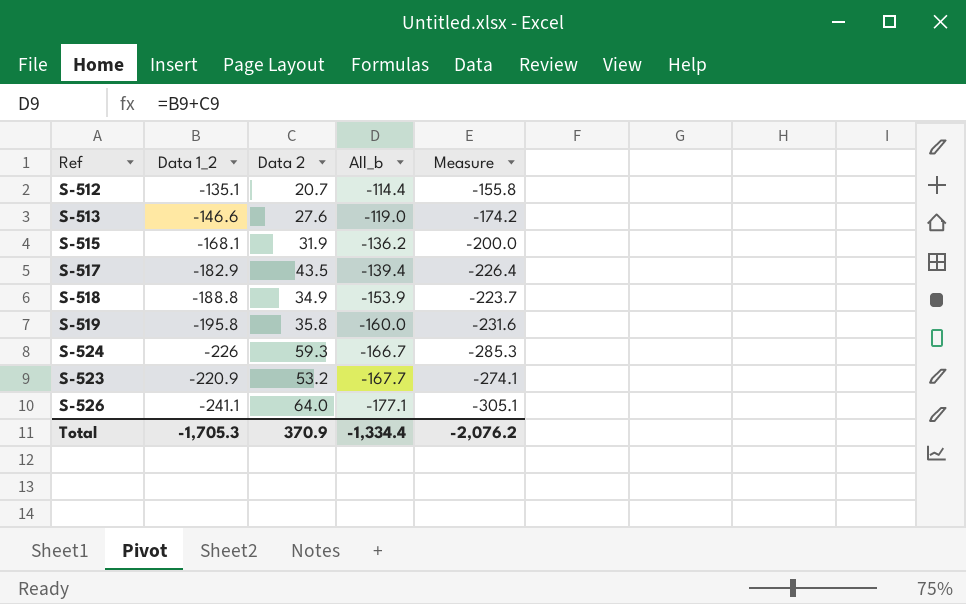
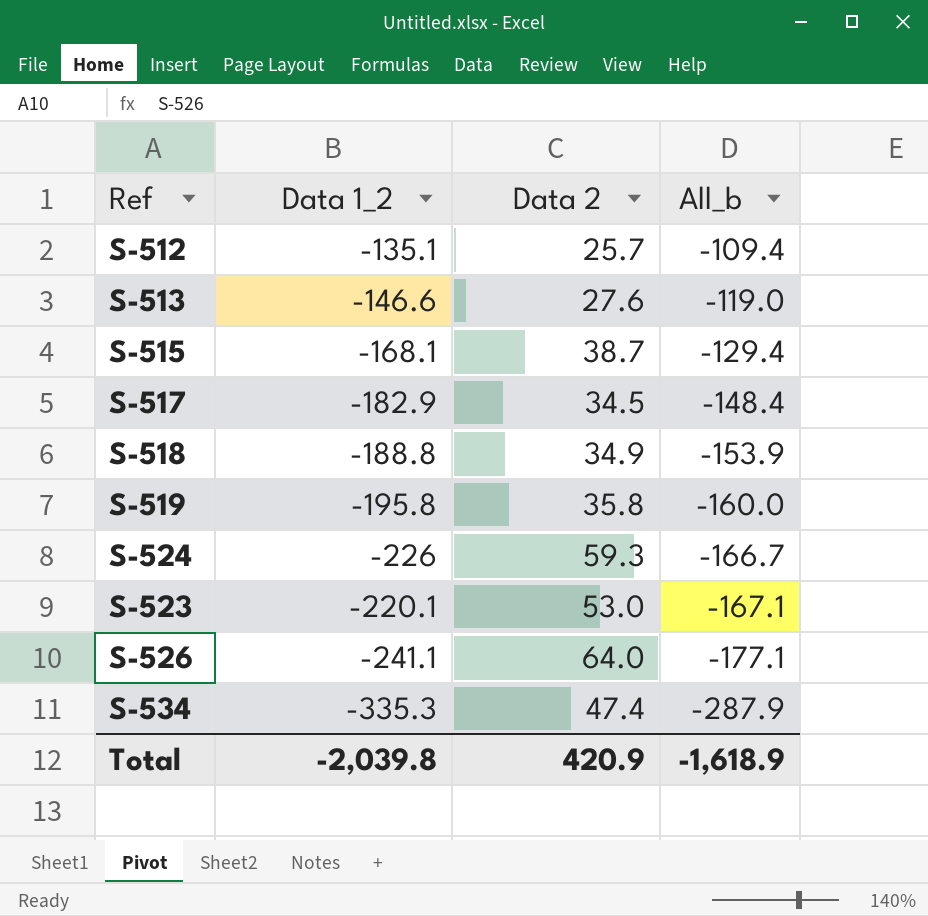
column Measure | formula: [Data 1_2] - [Data 2] -> none
S-512 | Data 2: 20.7 -> 25.7
S-512 | All_b: -114.4 -> -109.4
S-515 | Data 2: 31.9 -> 38.7
S-515 | All_b: -136.2 -> -129.4
S-517 | Data 2: 43.5 -> 34.5
S-517 | All_b: -139.4 -> -148.4
S-523 | Data 1_2: -220.9 -> -220.1
S-523 | Data 2: 53.2 -> 53.0
S-523 | All_b: -167.7 -> -167.1
row S-534: none -> -335.3 | 47.4 | -287.9
Total | Data 1_2: -1,705.3 -> -2,039.8
Total | Data 2: 370.9 -> 420.9
Total | All_b: -1,334.4 -> -1,618.9

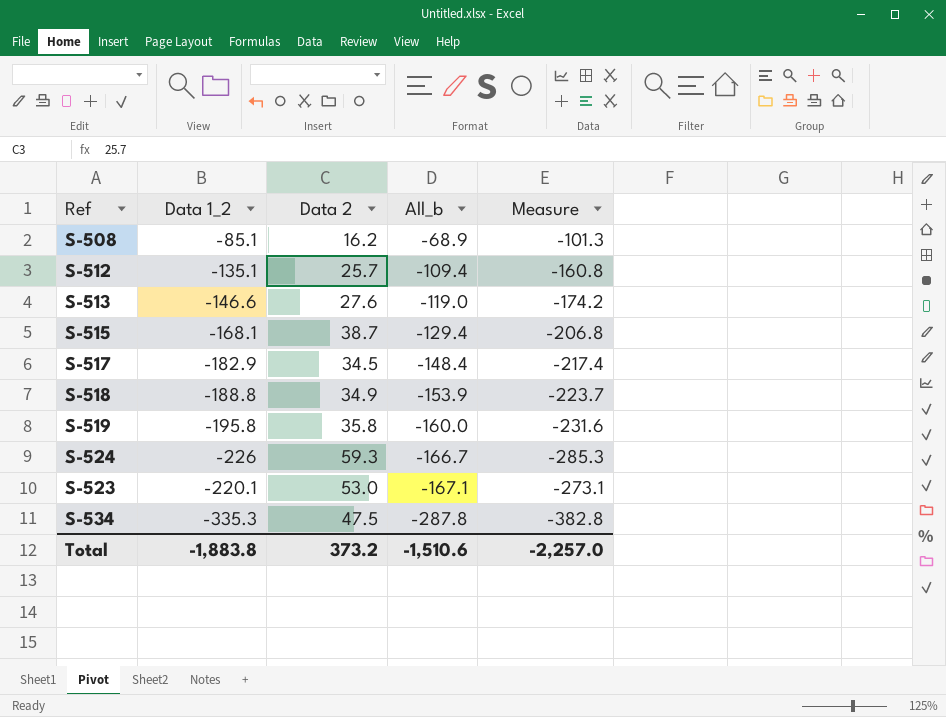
column Measure | formula: none -> [Data 1_2] - [Data 2]
row S-526: -241.1 | 64.0 | -177.1 -> none
row S-508: none -> -85.1 | 16.2 | -68.9 | -101.3
S-534 | Data 2: 47.4 -> 47.5
S-534 | All_b: -287.9 -> -287.8
Total | Data 1_2: -2,039.8 -> -1,883.8
Total | Data 2: 420.9 -> 373.2
Total | All_b: -1,618.9 -> -1,510.6

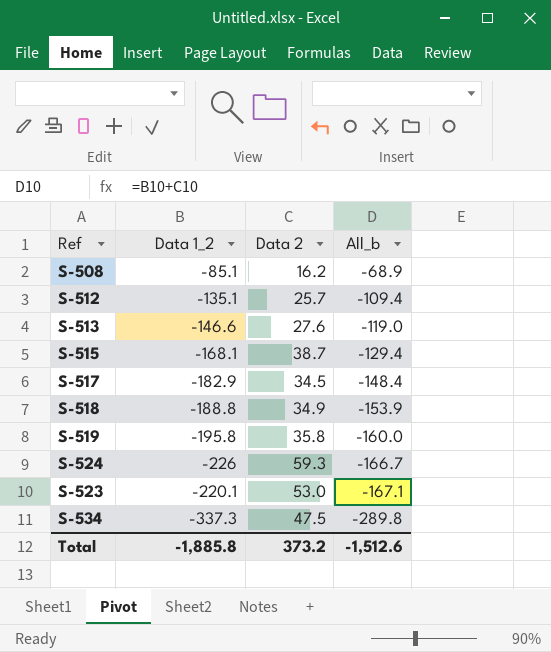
column Measure | formula: [Data 1_2] - [Data 2] -> none
S-534 | Data 1_2: -335.3 -> -337.3
S-534 | All_b: -287.8 -> -289.8
Total | Data 1_2: -1,883.8 -> -1,885.8
Total | All_b: -1,510.6 -> -1,512.6

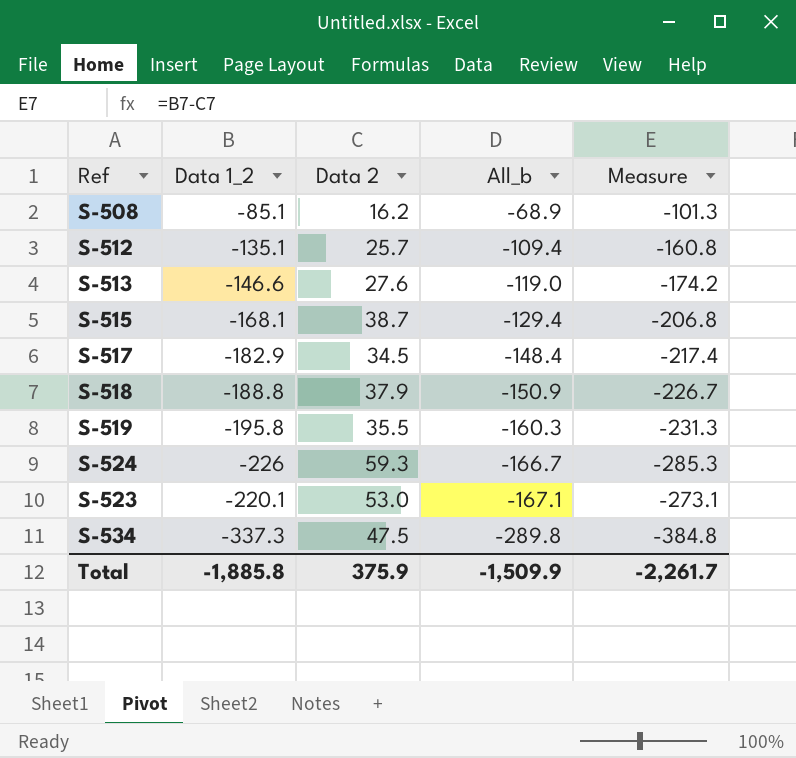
column Measure | formula: none -> [Data 1_2] - [Data 2]
S-518 | Data 2: 34.9 -> 37.9
S-518 | All_b: -153.9 -> -150.9
S-519 | Data 2: 35.8 -> 35.5
S-519 | All_b: -160.0 -> -160.3
Total | Data 2: 373.2 -> 375.9
Total | All_b: -1,512.6 -> -1,509.9

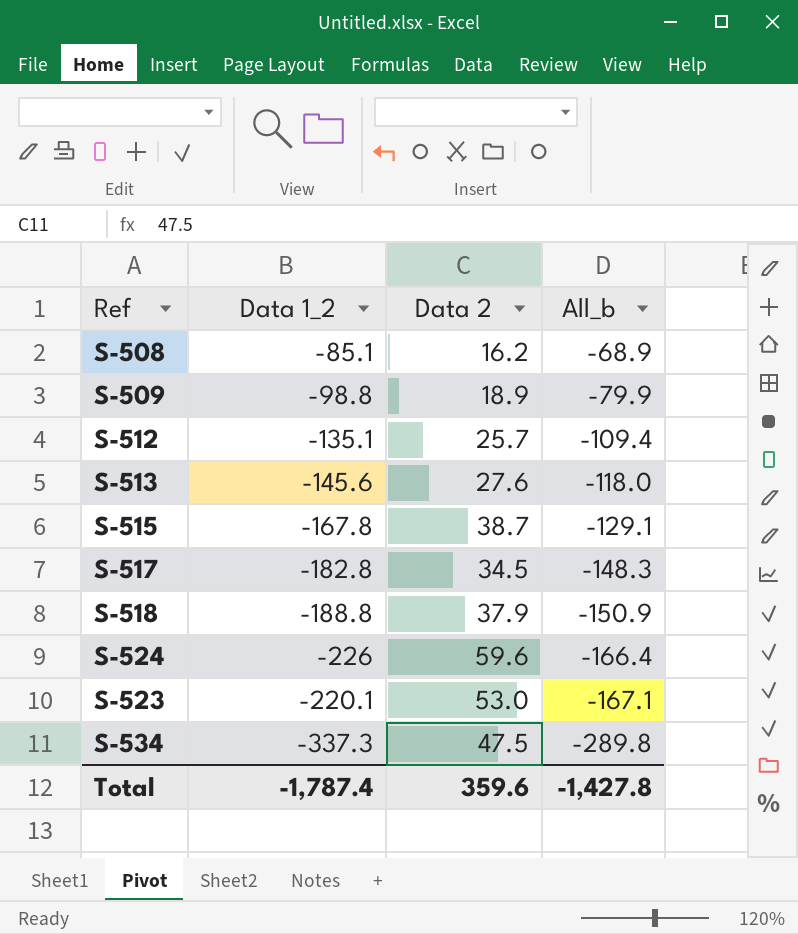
column Measure | formula: [Data 1_2] - [Data 2] -> none
row S-519: -195.8 | 35.5 | -160.3 | -231.3 -> none
row S-509: none -> -98.8 | 18.9 | -79.9
S-513 | Data 1_2: -146.6 -> -145.6
S-513 | All_b: -119.0 -> -118.0
S-515 | Data 1_2: -168.1 -> -167.8
S-515 | All_b: -129.4 -> -129.1
S-517 | Data 1_2: -182.9 -> -182.8
S-517 | All_b: -148.4 -> -148.3
S-524 | Data 2: 59.3 -> 59.6
S-524 | All_b: -166.7 -> -166.4
Total | Data 1_2: -1,885.8 -> -1,787.4
Total | Data 2: 375.9 -> 359.6
Total | All_b: -1,509.9 -> -1,427.8

